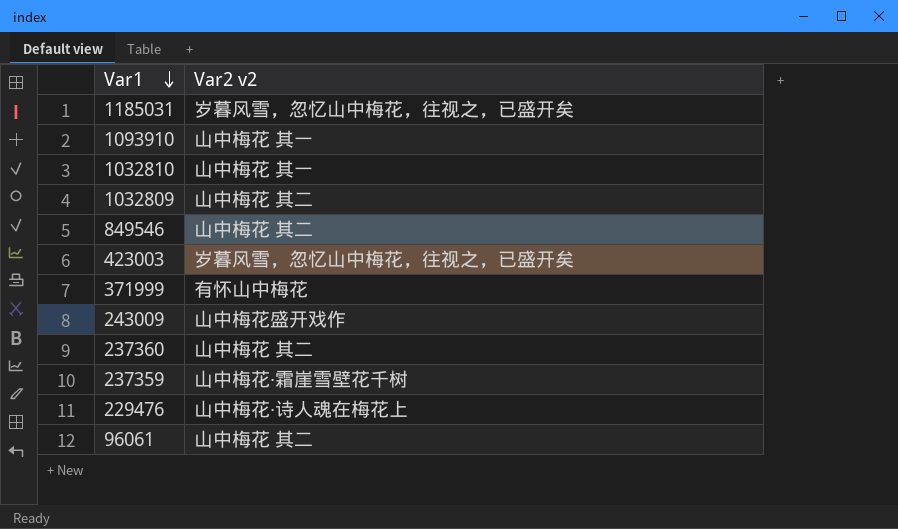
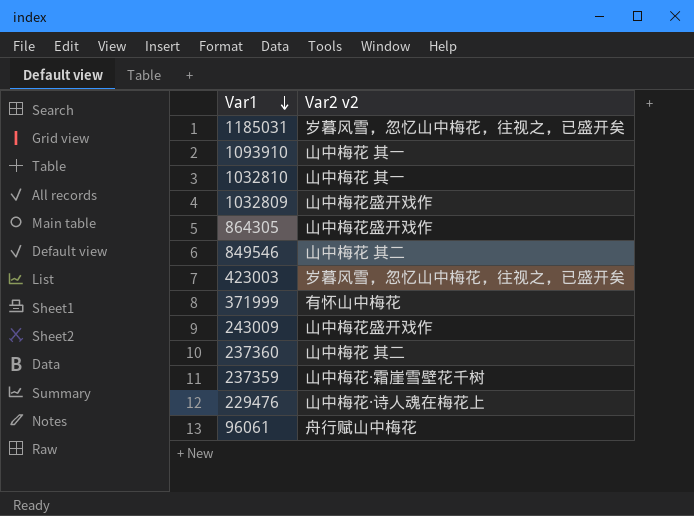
1032809 | Var2 v2: 山中梅花 其二 -> 山中梅花盛开戏作
row 864305: none -> 山中梅花盛开戏作
96061 | Var2 v2: 山中梅花 其二 -> 舟行赋山中梅花

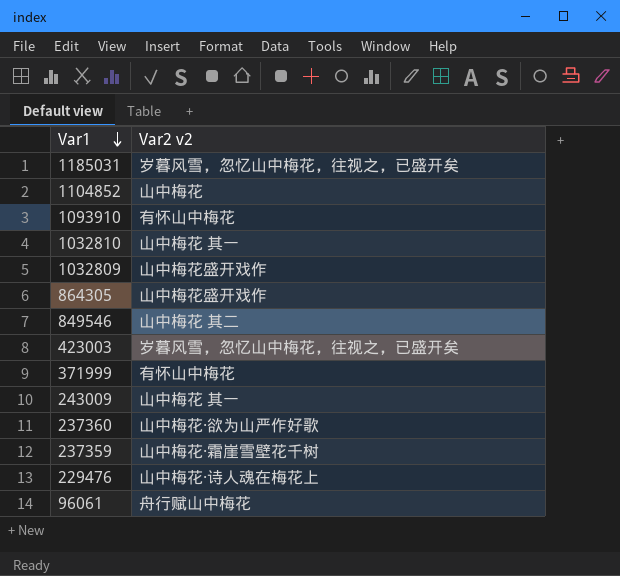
row 1104852: none -> 山中梅花
1093910 | Var2 v2: 山中梅花 其一 -> 有怀山中梅花
243009 | Var2 v2: 山中梅花盛开戏作 -> 山中梅花 其一
237360 | Var2 v2: 山中梅花 其二 -> 山中梅花·欲为山严作好歌

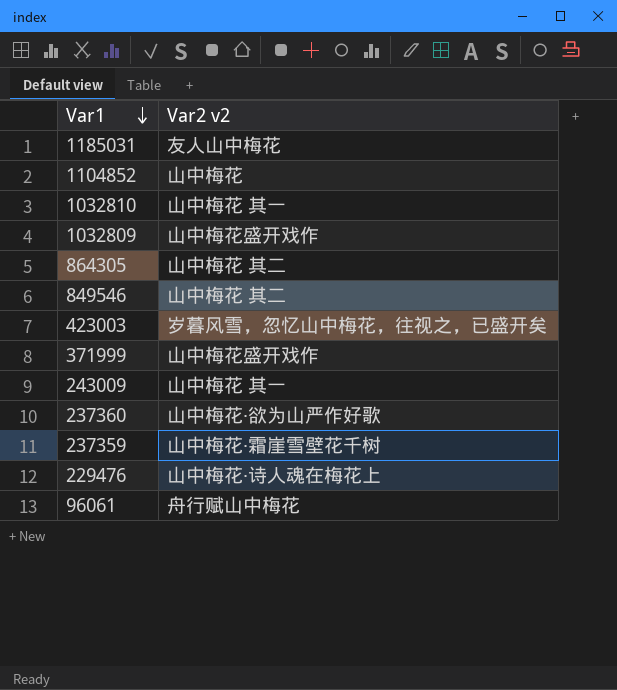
row 1093910: 有怀山中梅花 -> none
1185031 | Var2 v2: 岁暮风雪，忽忆山中梅花，往视之，已盛开矣 -> 友人山中梅花
864305 | Var2 v2: 山中梅花盛开戏作 -> 山中梅花 其二
371999 | Var2 v2: 有怀山中梅花 -> 山中梅花盛开戏作

